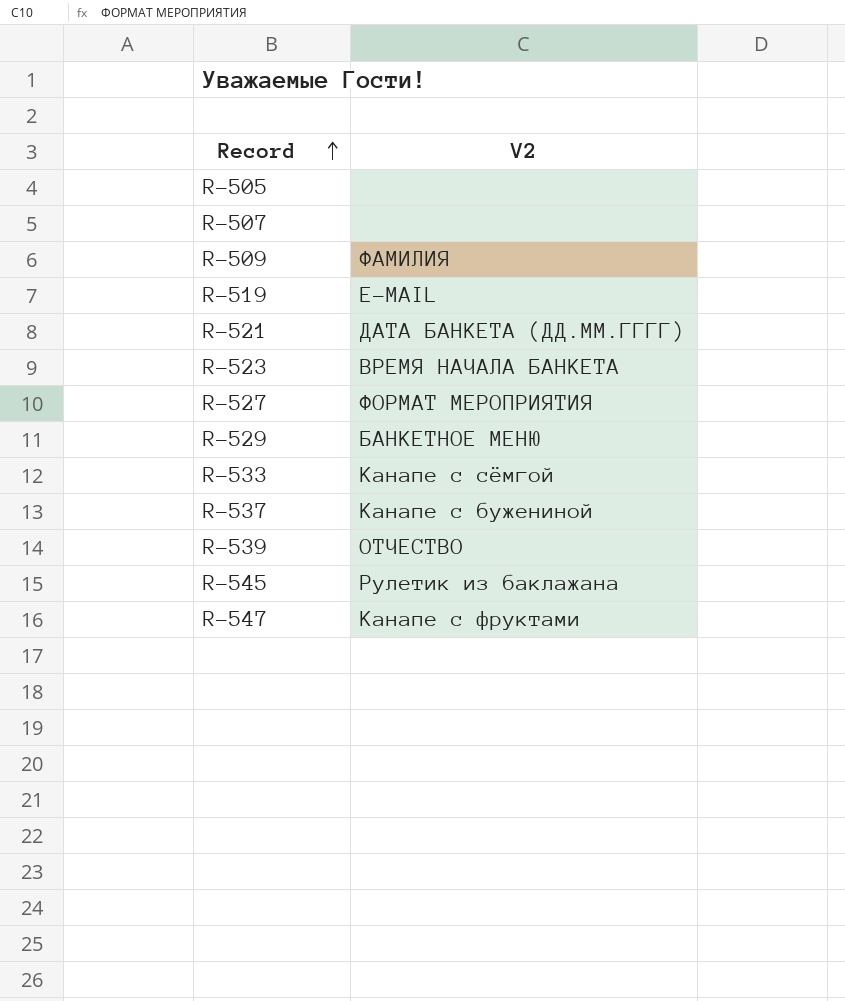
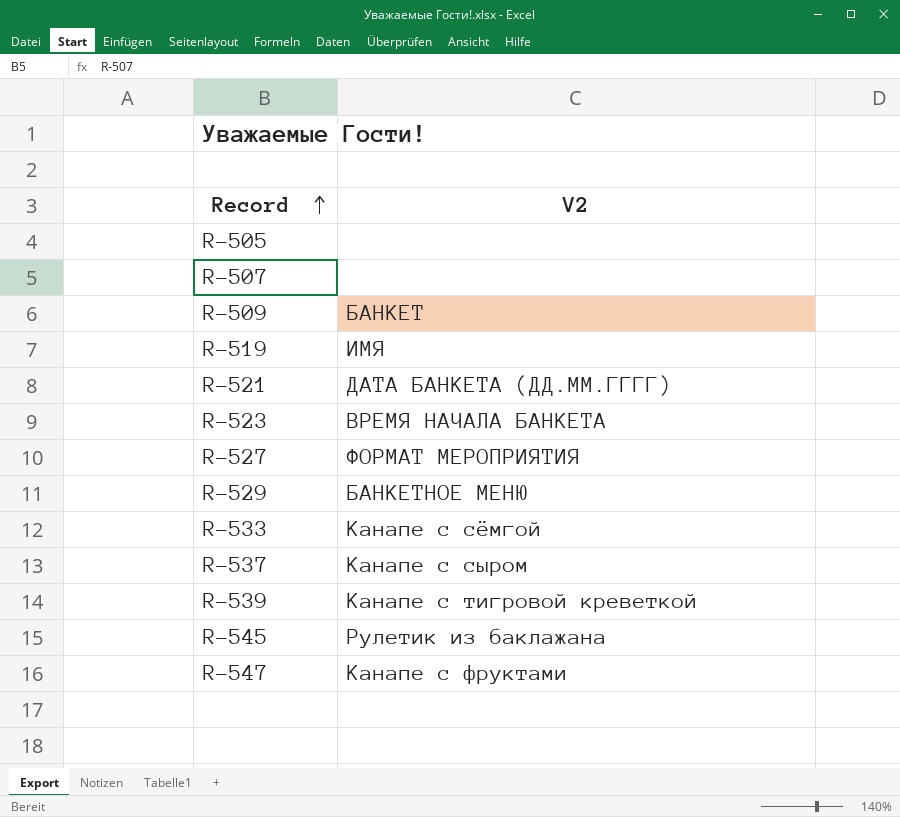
R-509 | V2: ФАМИЛИЯ -> БАНКЕТ
R-519 | V2: E-MAIL -> ИМЯ
R-537 | V2: Канапе с бужениной -> Канапе с сыром
R-539 | V2: ОТЧЕСТВО -> Канапе с тигровой креветкой

